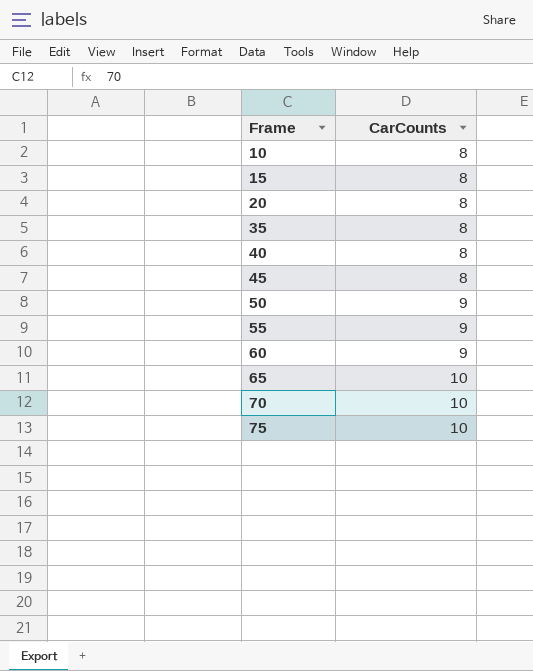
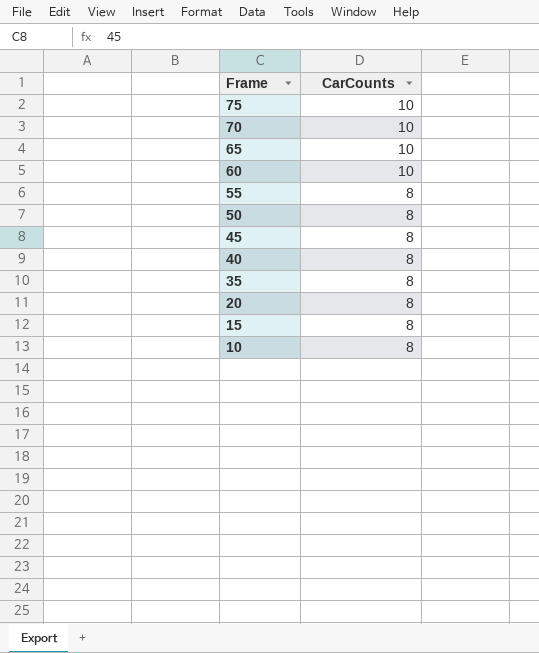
row order: Frame ascending -> Frame descending
60 | CarCounts: 9 -> 10
55 | CarCounts: 9 -> 8
50 | CarCounts: 9 -> 8

